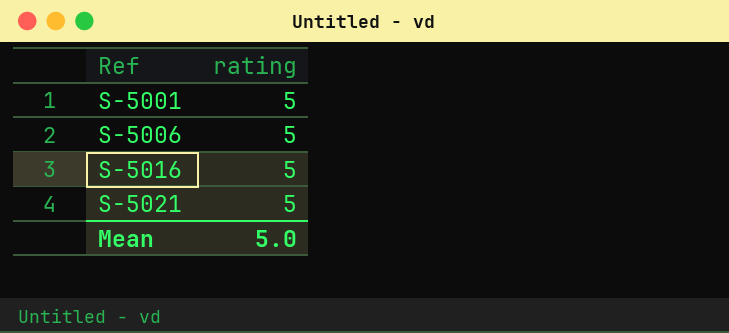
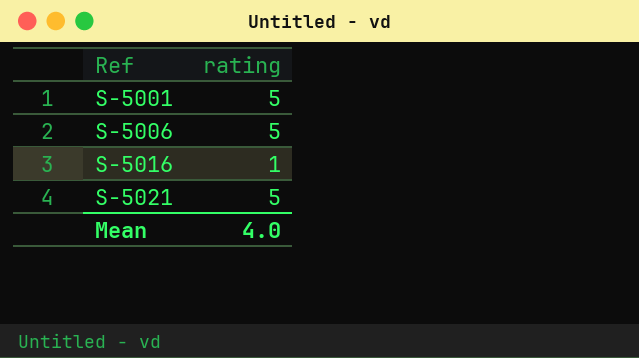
S-5016 | rating: 5 -> 1
Mean | rating: 5.0 -> 4.0

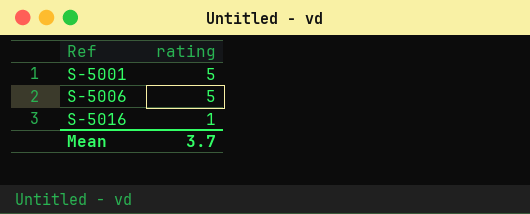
row S-5021: 5 -> none
Mean | rating: 4.0 -> 3.7

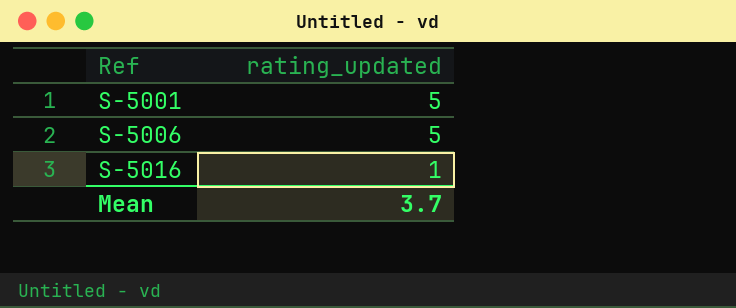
column name: rating -> rating_updated

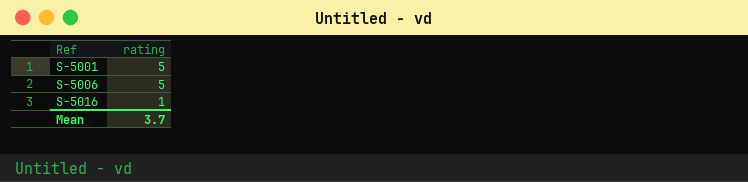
column name: rating_updated -> rating

